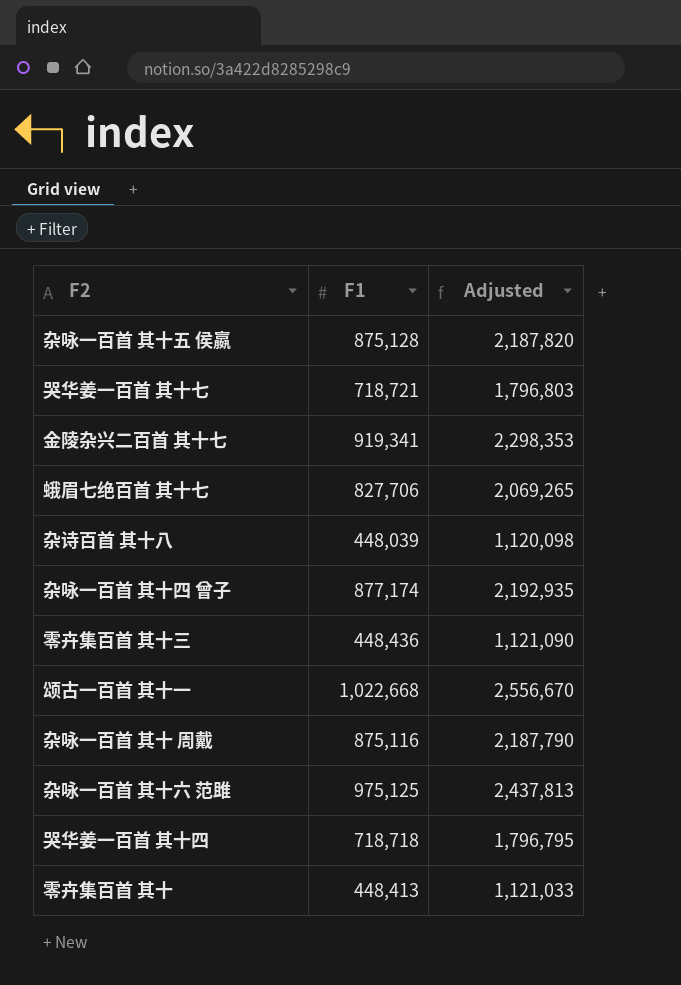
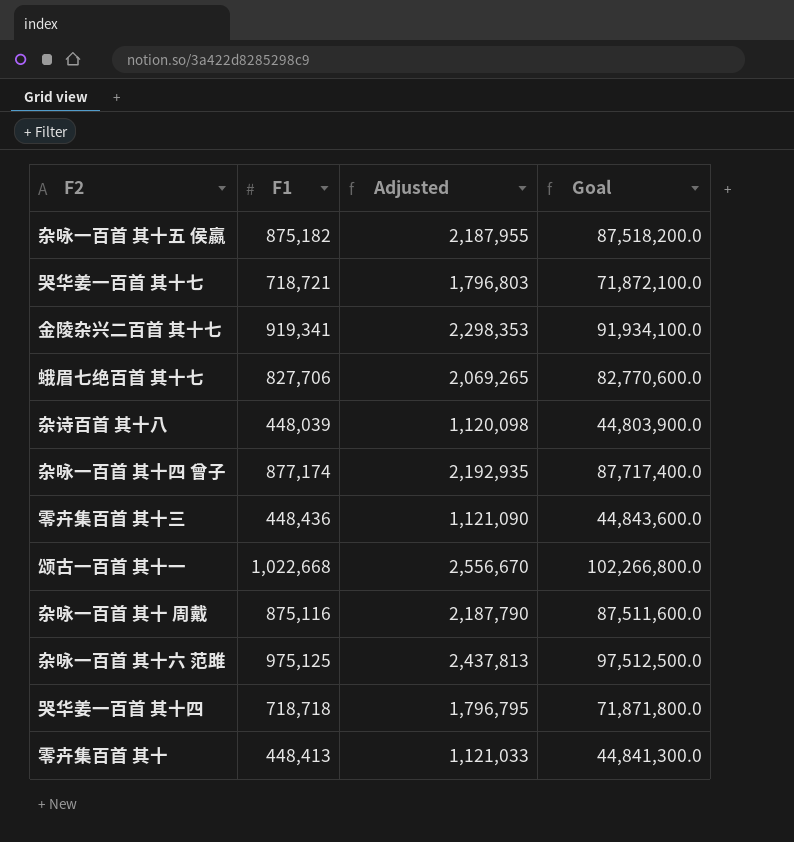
column Goal | formula: none -> [F1] * 100
杂咏一百首 其十五 侯嬴 | F1: 875,128 -> 875,182
杂咏一百首 其十五 侯嬴 | Adjusted: 2,187,820 -> 2,187,955

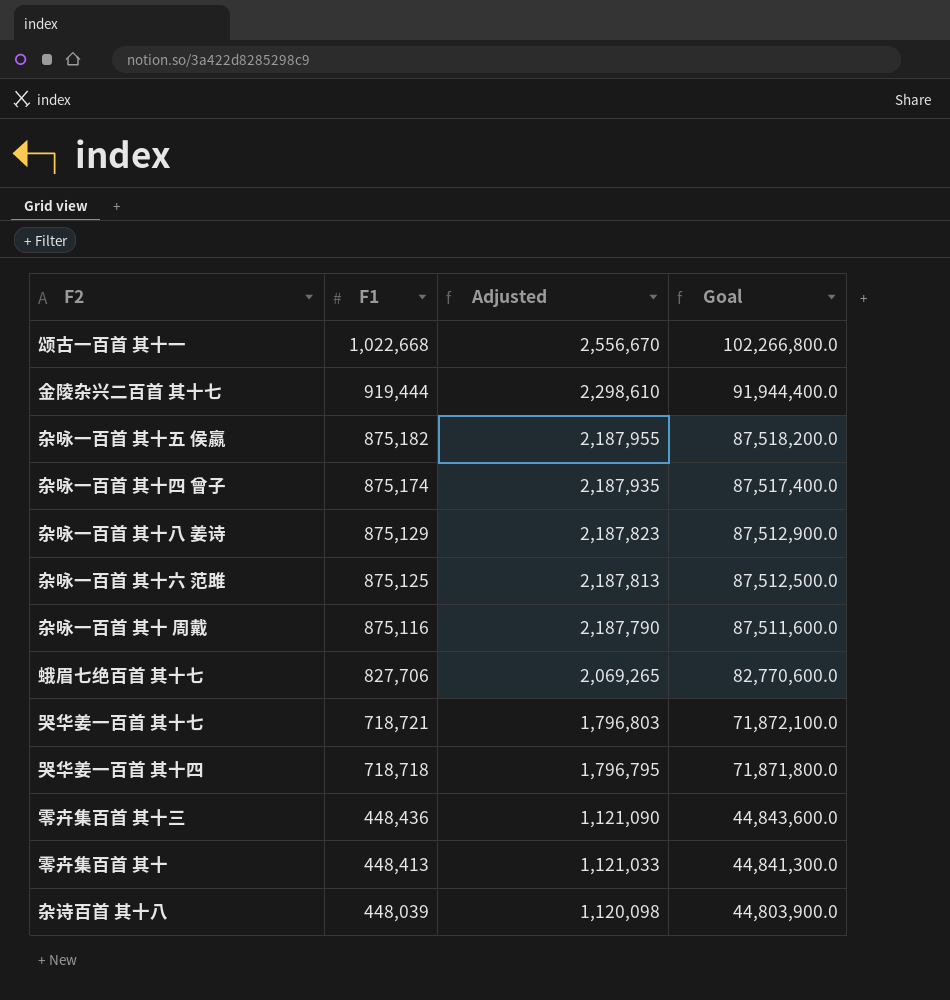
row order: none -> F1 descending
金陵杂兴二百首 其十七 | F1: 919,341 -> 919,444
金陵杂兴二百首 其十七 | Adjusted: 2,298,353 -> 2,298,610
金陵杂兴二百首 其十七 | Goal: 91,934,100.0 -> 91,944,400.0
杂咏一百首 其十四 曾子 | F1: 877,174 -> 875,174
杂咏一百首 其十四 曾子 | Adjusted: 2,192,935 -> 2,187,935
杂咏一百首 其十四 曾子 | Goal: 87,717,400.0 -> 87,517,400.0
row 杂咏一百首 其十八 姜诗: none -> 875,129 | 2,187,823 | 87,512,900.0
杂咏一百首 其十六 范雎 | F1: 975,125 -> 875,125
杂咏一百首 其十六 范雎 | Adjusted: 2,437,813 -> 2,187,813
杂咏一百首 其十六 范雎 | Goal: 97,512,500.0 -> 87,512,500.0

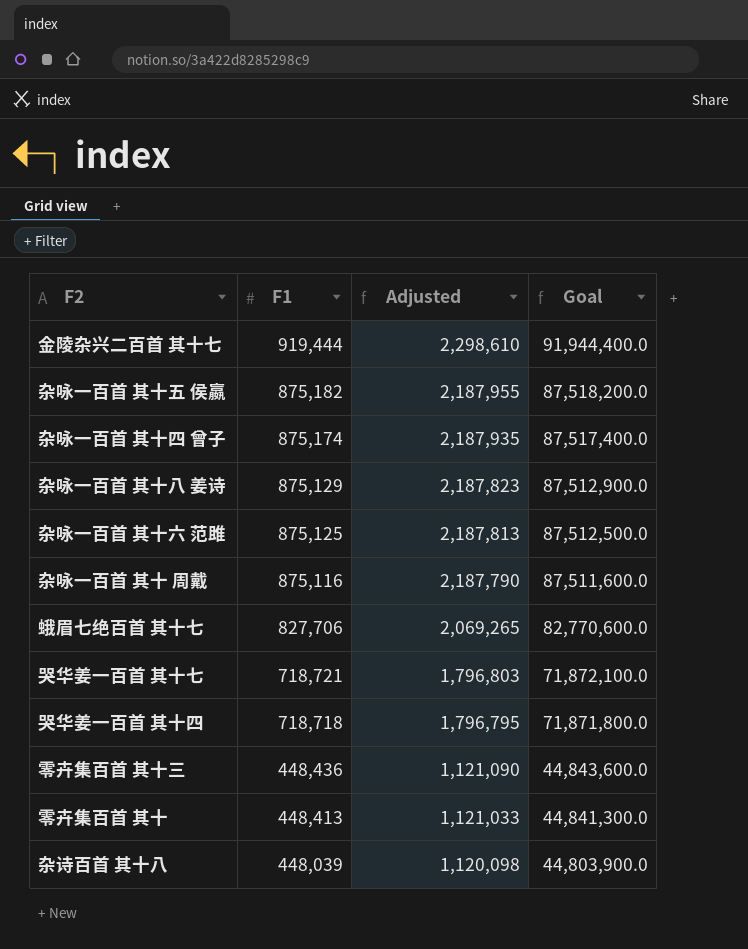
row 颂古一百首 其十一: 1,022,668 | 2,556,670 | 102,266,800.0 -> none

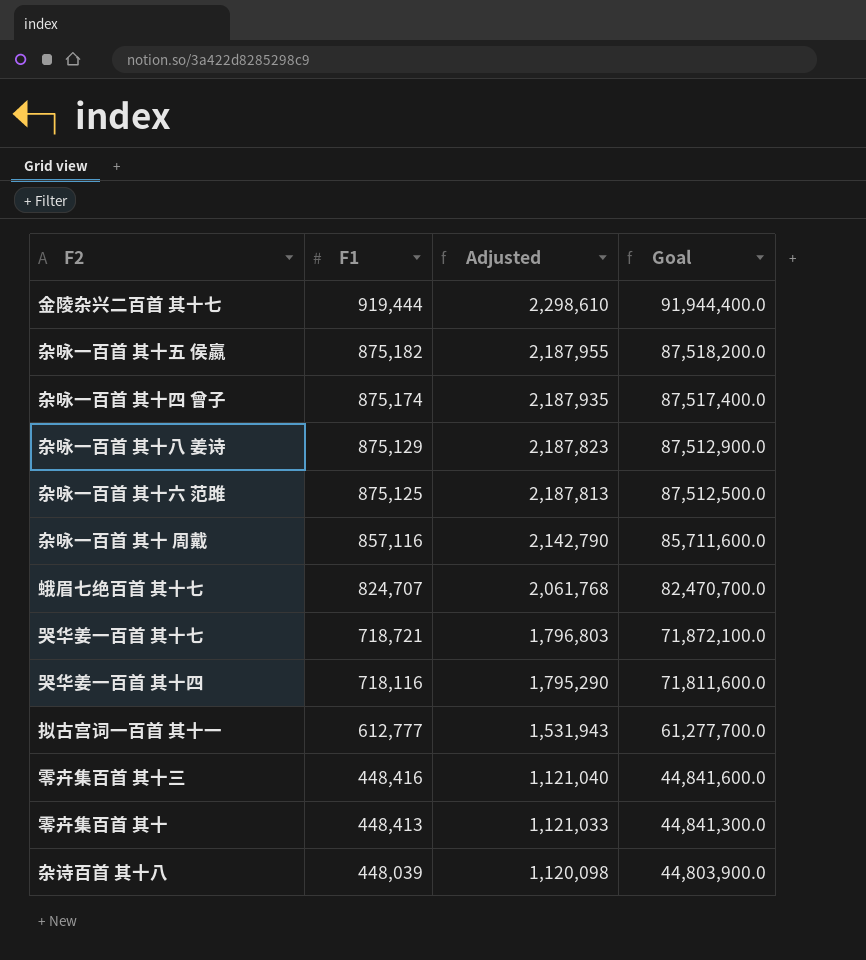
杂咏一百首 其十 周戴 | F1: 875,116 -> 857,116
杂咏一百首 其十 周戴 | Adjusted: 2,187,790 -> 2,142,790
杂咏一百首 其十 周戴 | Goal: 87,511,600.0 -> 85,711,600.0
蛾眉七绝百首 其十七 | F1: 827,706 -> 824,707
蛾眉七绝百首 其十七 | Adjusted: 2,069,265 -> 2,061,768
蛾眉七绝百首 其十七 | Goal: 82,770,600.0 -> 82,470,700.0
哭华姜一百首 其十四 | F1: 718,718 -> 718,116
哭华姜一百首 其十四 | Adjusted: 1,796,795 -> 1,795,290
哭华姜一百首 其十四 | Goal: 71,871,800.0 -> 71,811,600.0
row 拟古宫词一百首 其十一: none -> 612,777 | 1,531,943 | 61,277,700.0
零卉集百首 其十三 | F1: 448,436 -> 448,416
零卉集百首 其十三 | Adjusted: 1,121,090 -> 1,121,040
零卉集百首 其十三 | Goal: 44,843,600.0 -> 44,841,600.0

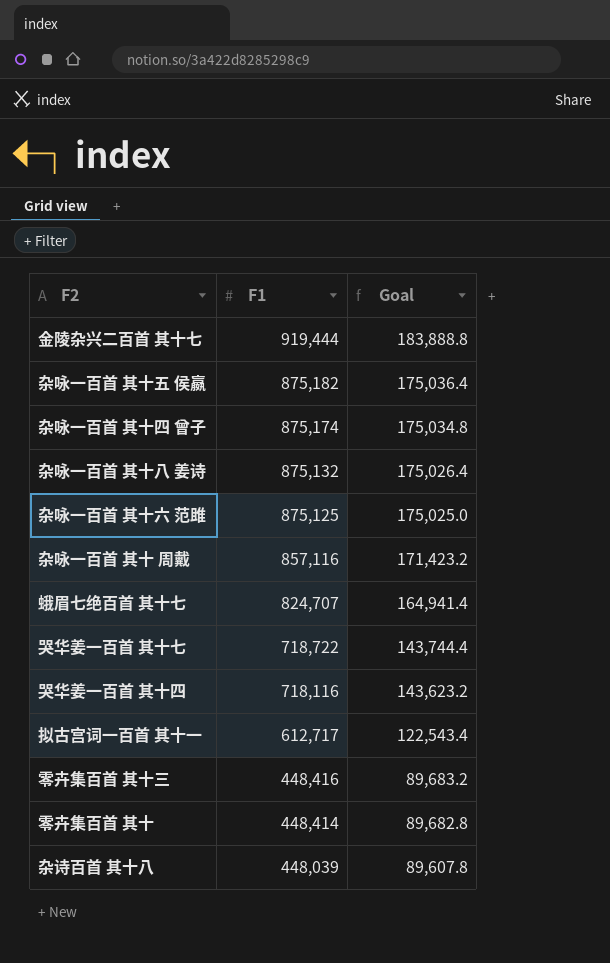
column Adjusted | formula: [F1] * 2.5 -> none
column Goal | formula: [F1] * 100 -> [F1] * 0.2
杂咏一百首 其十八 姜诗 | F1: 875,129 -> 875,132
哭华姜一百首 其十七 | F1: 718,721 -> 718,722
拟古宫词一百首 其十一 | F1: 612,777 -> 612,717
零卉集百首 其十 | F1: 448,413 -> 448,414

